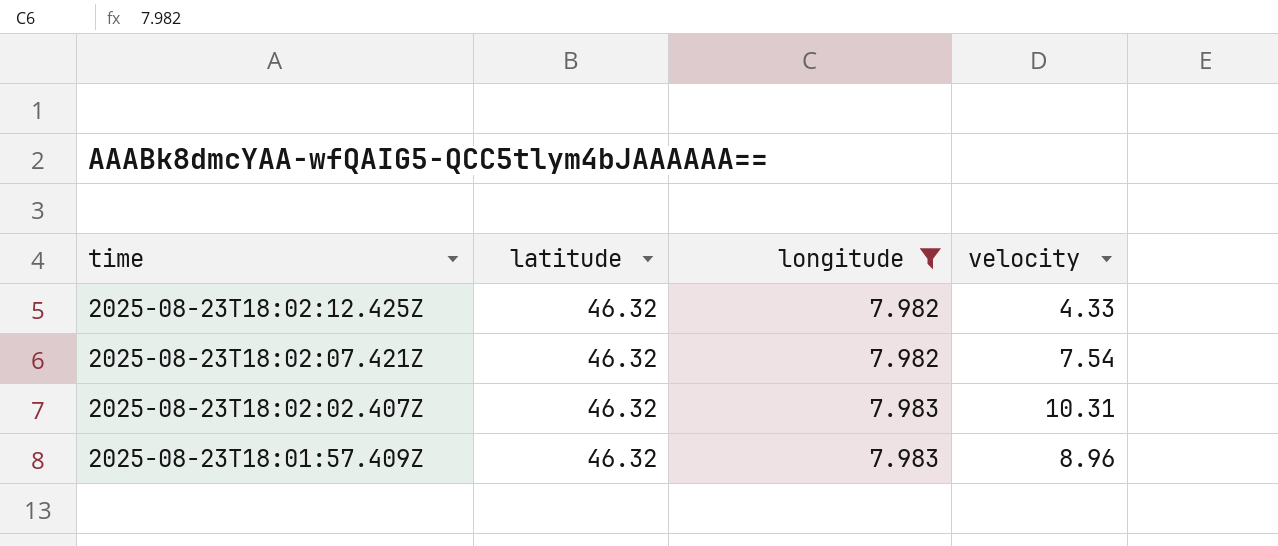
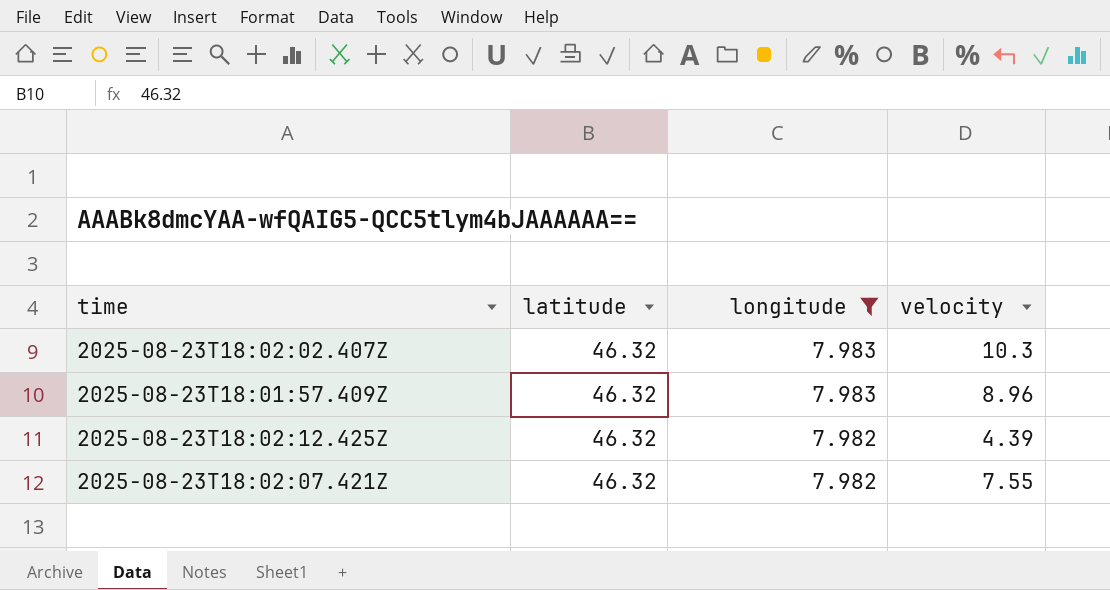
row order: time descending -> longitude descending
2025-08-23T18:02:02.407Z | velocity: 10.31 -> 10.3
2025-08-23T18:02:12.425Z | velocity: 4.33 -> 4.39
2025-08-23T18:02:07.421Z | velocity: 7.54 -> 7.55

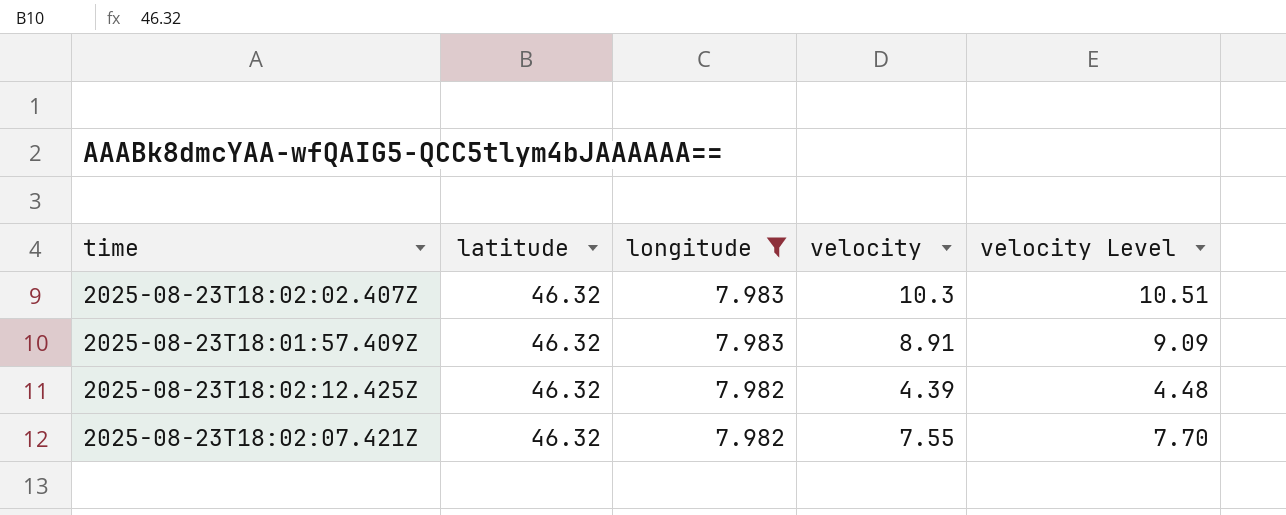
column velocity Level | formula: none -> [velocity] * 1.02
2025-08-23T18:01:57.409Z | velocity: 8.96 -> 8.91

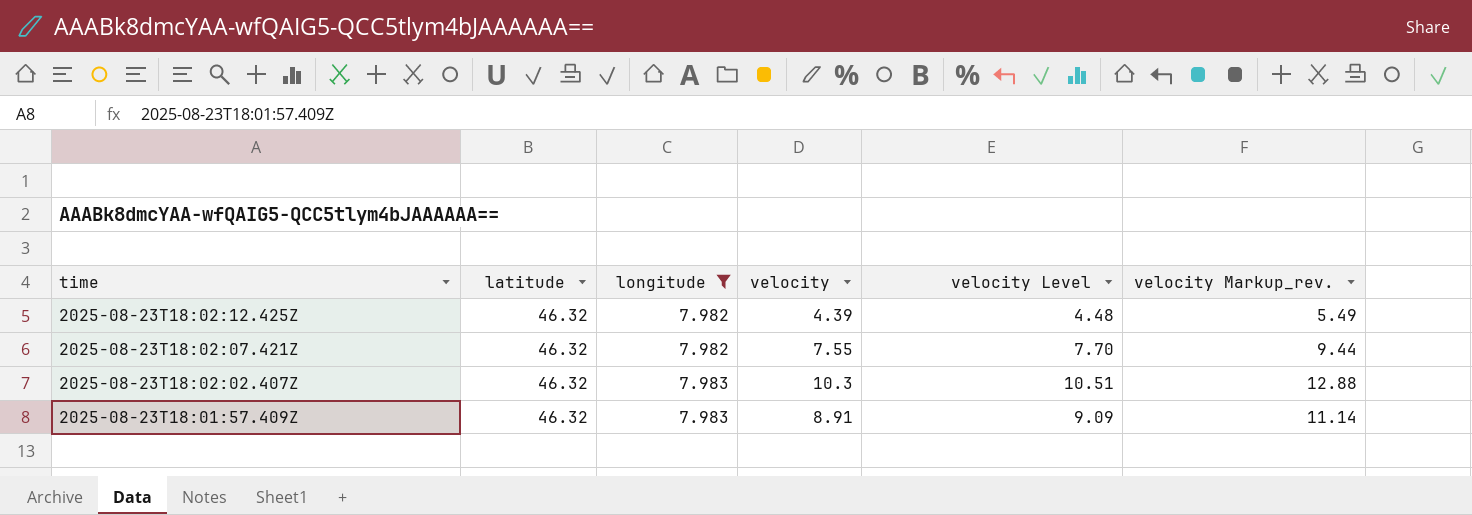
row order: longitude descending -> time descending
column velocity Markup_rev. | formula: none -> [velocity] * 1.25

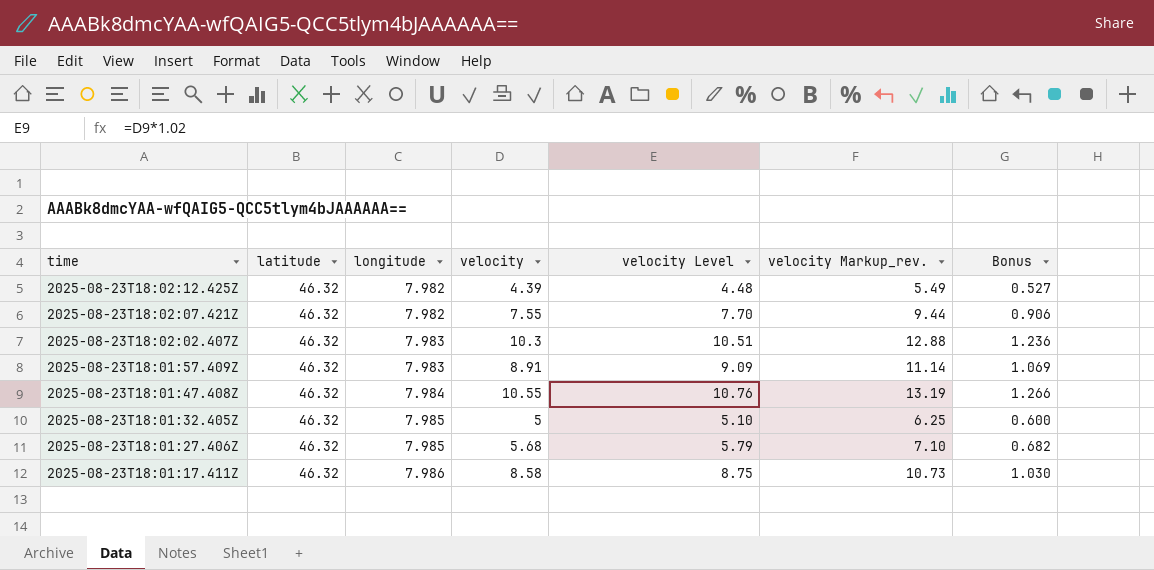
filter: longitude <= 7.983 -> none
column Bonus | formula: none -> [velocity] * 0.12

